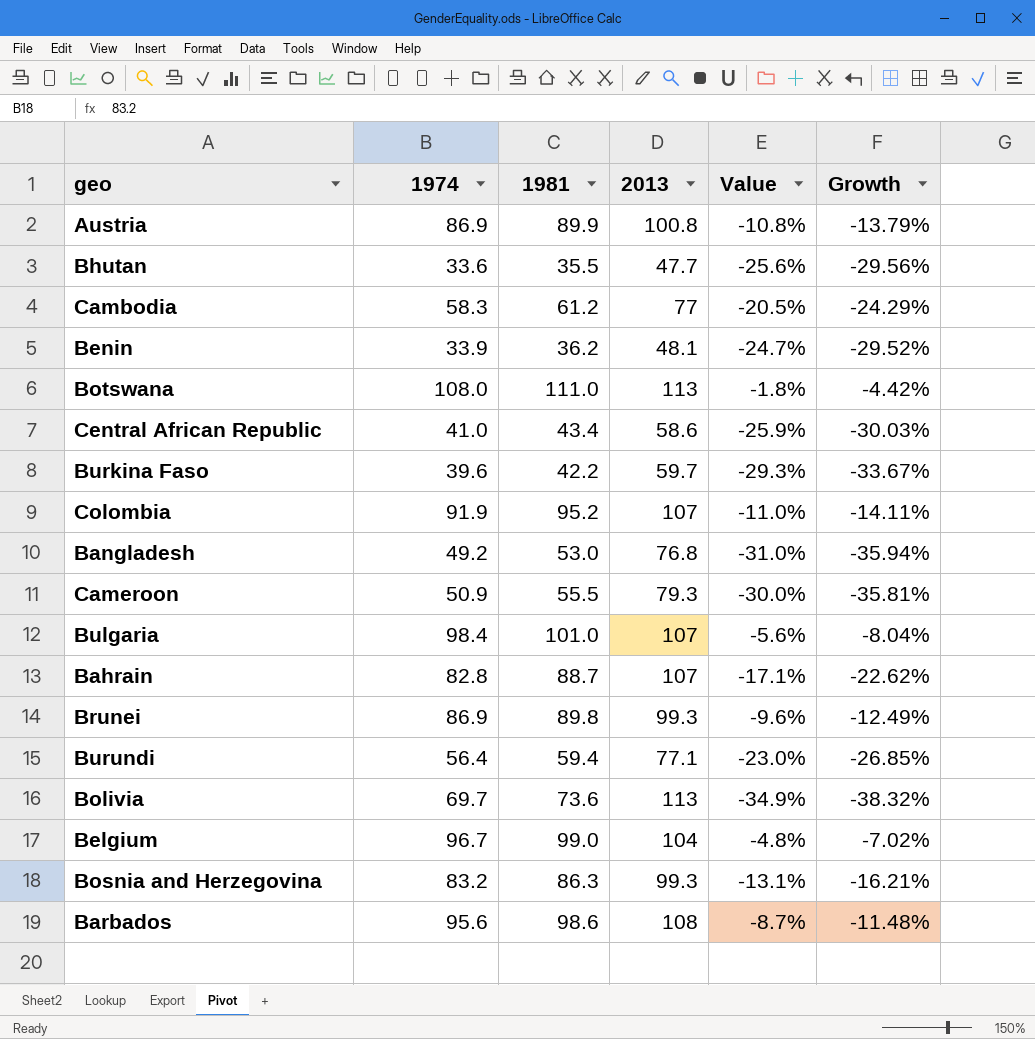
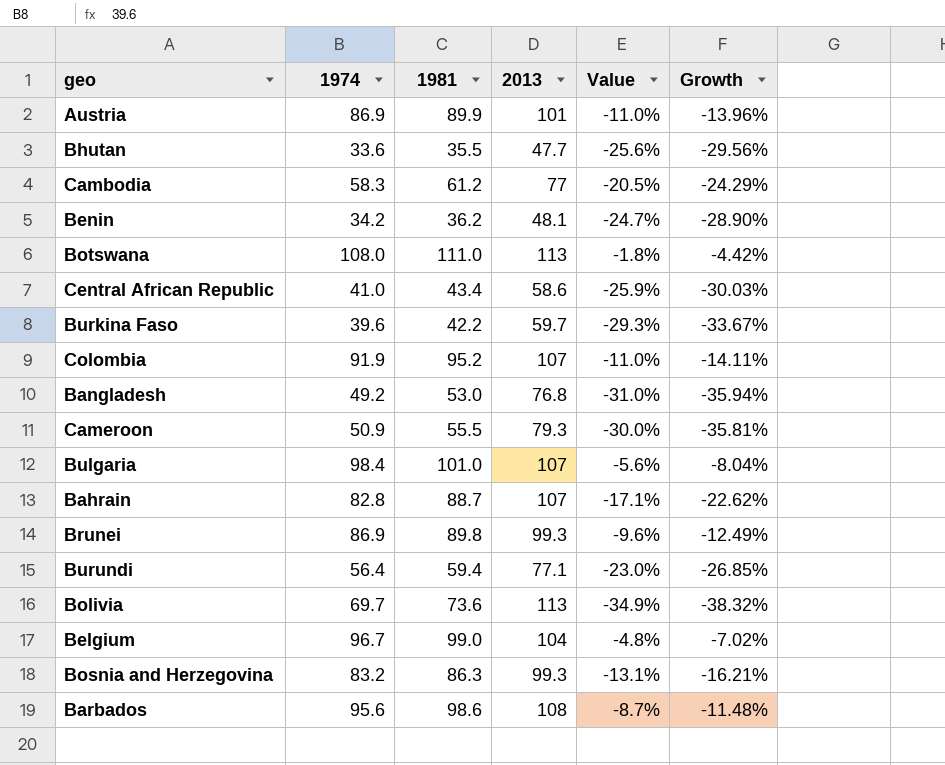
Austria | 2013: 100.8 -> 101
Austria | Value: -10.8% -> -11.0%
Austria | Growth: -13.79% -> -13.96%
Benin | 1974: 33.9 -> 34.2
Benin | Growth: -29.52% -> -28.90%

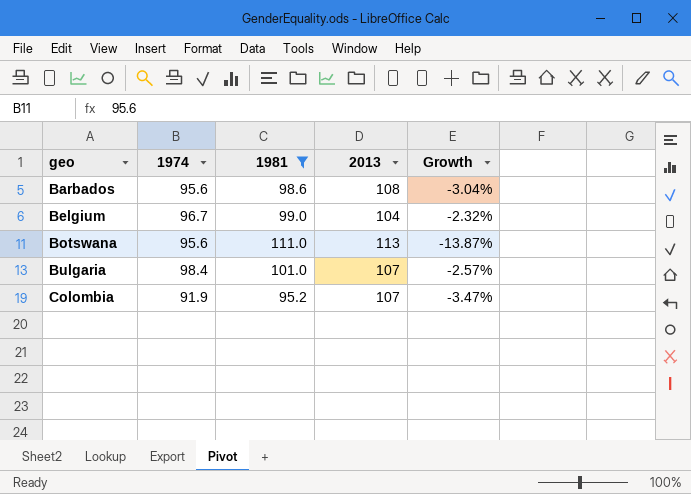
filter: none -> 1981 >= 95.2
row order: none -> geo ascending
column Value | formula: ([1981] - [2013]) / [2013] -> none
column Growth | formula: ([1974] - [2013]) / [2013] -> ([1974] - [1981]) / [1981]
Botswana | 1974: 108.0 -> 95.6

